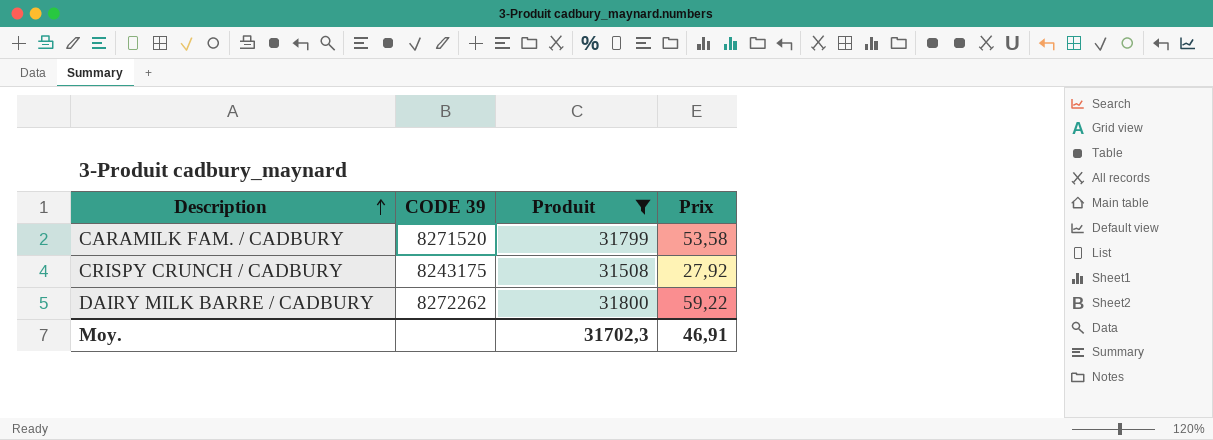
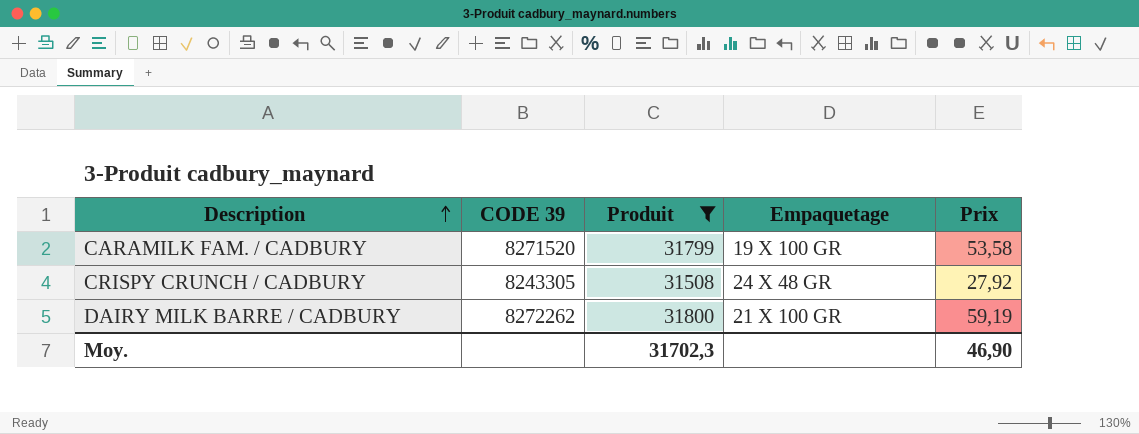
column Empaquetage | position: none -> 4
CRISPY CRUNCH / CADBURY | CODE 39: 8243175 -> 8243305
DAIRY MILK BARRE / CADBURY | Prix: 59,22 -> 59,19
Moy. | Prix: 46,91 -> 46,90

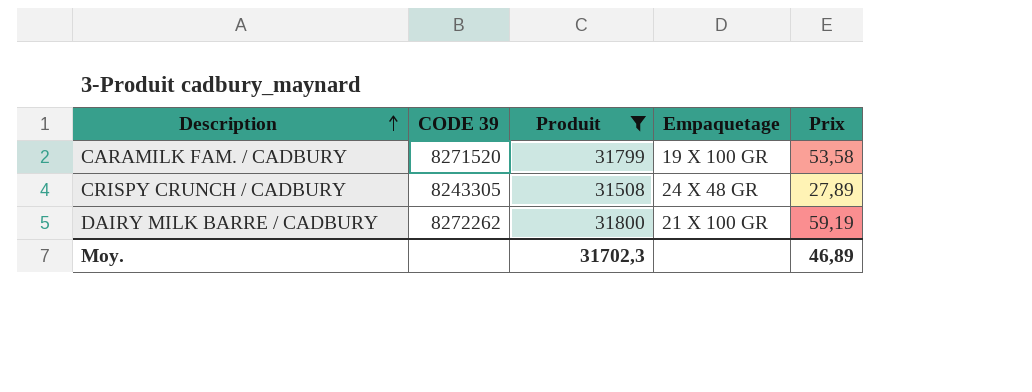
CRISPY CRUNCH / CADBURY | Prix: 27,92 -> 27,89
Moy. | Prix: 46,90 -> 46,89

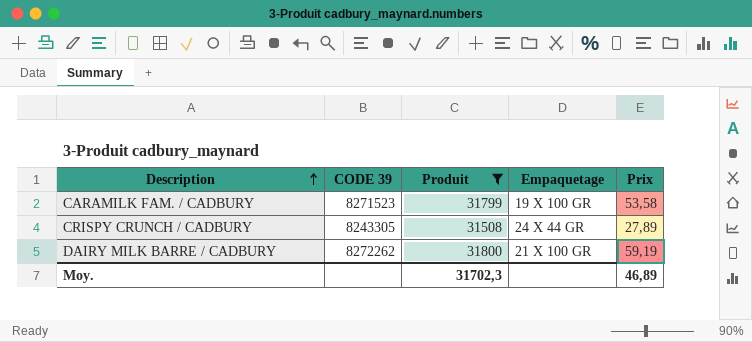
CARAMILK FAM. / CADBURY | CODE 39: 8271520 -> 8271523
CRISPY CRUNCH / CADBURY | Empaquetage: 24 X 48 GR -> 24 X 44 GR

